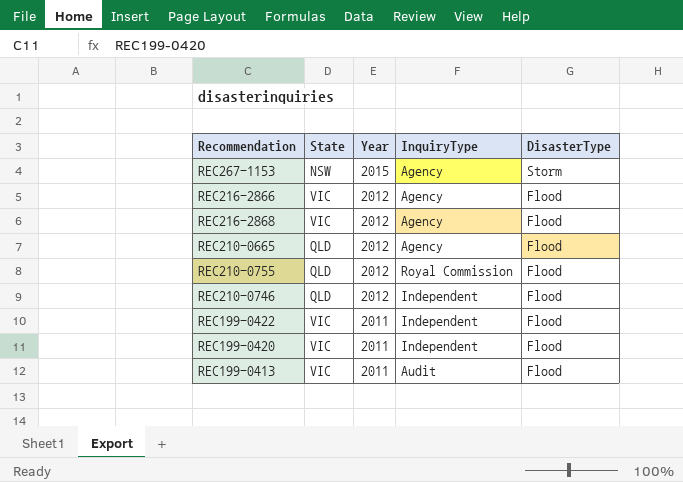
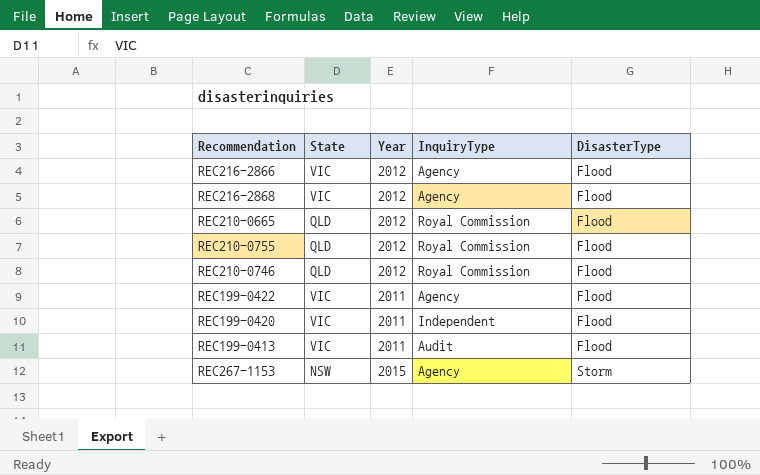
row order: Year descending -> DisasterType ascending
REC210-0665 | InquiryType: Agency -> Royal Commission
REC210-0746 | InquiryType: Independent -> Royal Commission
REC199-0422 | InquiryType: Independent -> Agency

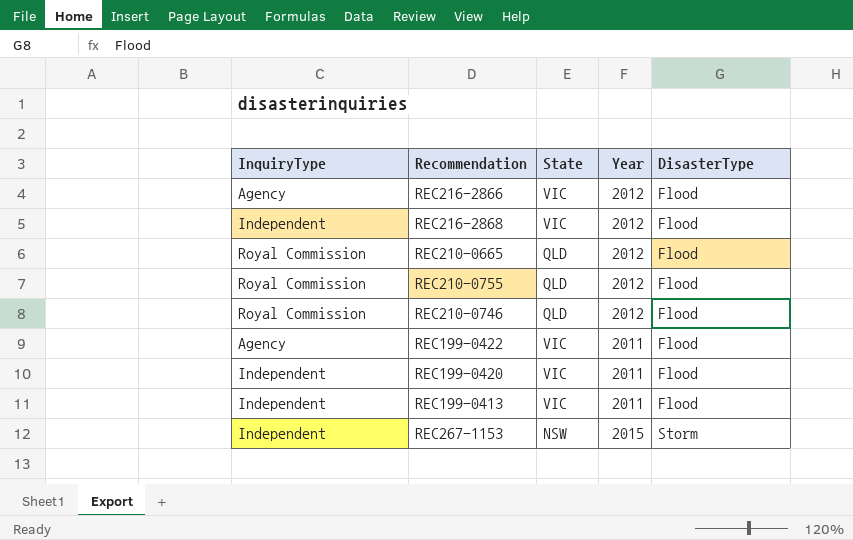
column InquiryType | position: 4 -> 1
REC216-2868 | InquiryType: Agency -> Independent
REC199-0413 | InquiryType: Audit -> Independent
REC267-1153 | InquiryType: Agency -> Independent

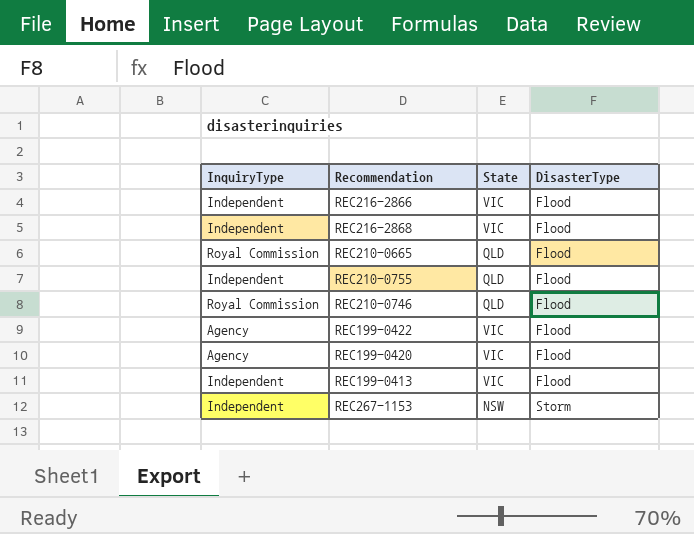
column Year | position: 4 -> none
REC216-2866 | InquiryType: Agency -> Independent
REC210-0755 | InquiryType: Royal Commission -> Independent
REC199-0420 | InquiryType: Independent -> Agency

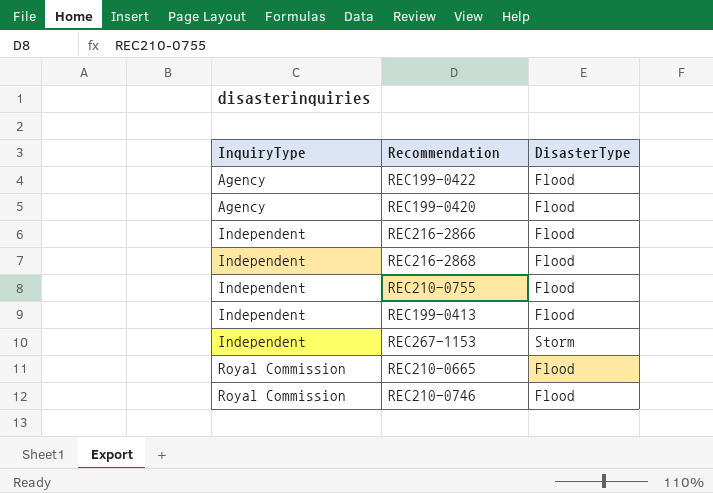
row order: DisasterType ascending -> InquiryType ascending
column State | position: 3 -> none

